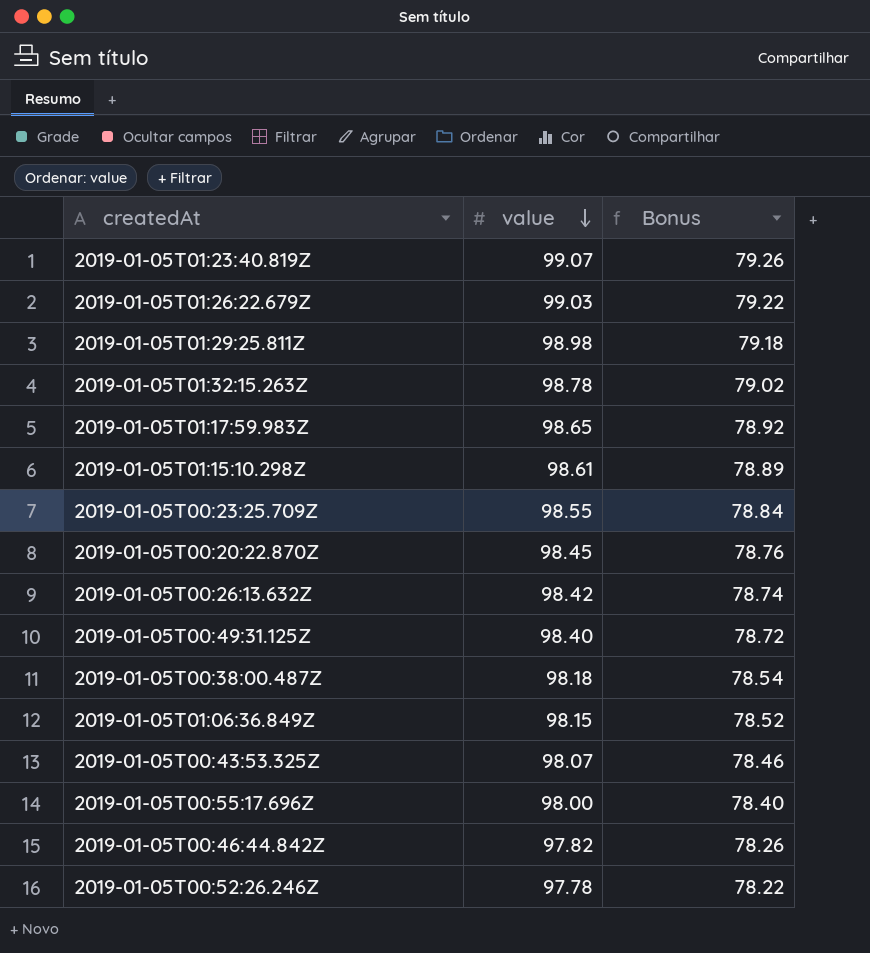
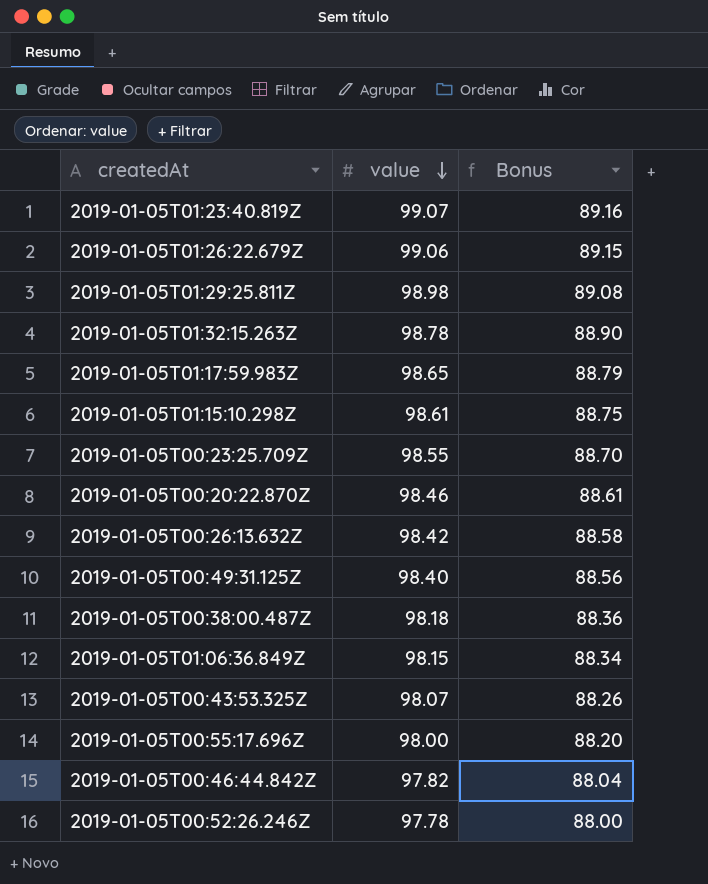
column Bonus | formula: [value] * 0.8 -> [value] * 0.9
2019-01-05T01:26:22.679Z | value: 99.03 -> 99.06
2019-01-05T00:20:22.870Z | value: 98.45 -> 98.46

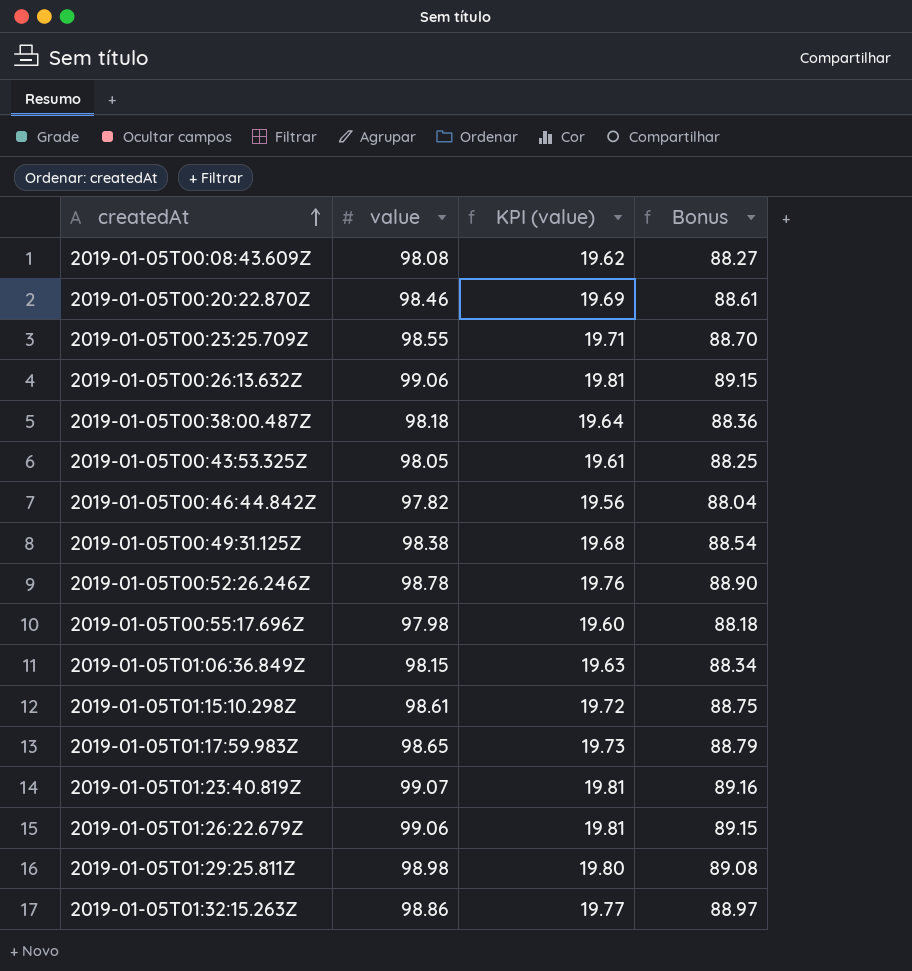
row order: value descending -> createdAt ascending
column KPI (value) | formula: none -> [value] * 0.2
row 2019-01-05T00:08:43.609Z: none -> 98.08 | 19.62 | 88.27
2019-01-05T00:26:13.632Z | value: 98.42 -> 99.06
2019-01-05T00:26:13.632Z | Bonus: 88.58 -> 89.15
2019-01-05T00:43:53.325Z | value: 98.07 -> 98.05
2019-01-05T00:43:53.325Z | Bonus: 88.26 -> 88.25
2019-01-05T00:49:31.125Z | value: 98.40 -> 98.38
2019-01-05T00:49:31.125Z | Bonus: 88.56 -> 88.54
2019-01-05T00:52:26.246Z | value: 97.78 -> 98.78
2019-01-05T00:52:26.246Z | Bonus: 88.00 -> 88.90
2019-01-05T00:55:17.696Z | value: 98.00 -> 97.98
2019-01-05T00:55:17.696Z | Bonus: 88.20 -> 88.18
2019-01-05T01:32:15.263Z | value: 98.78 -> 98.86
2019-01-05T01:32:15.263Z | Bonus: 88.90 -> 88.97

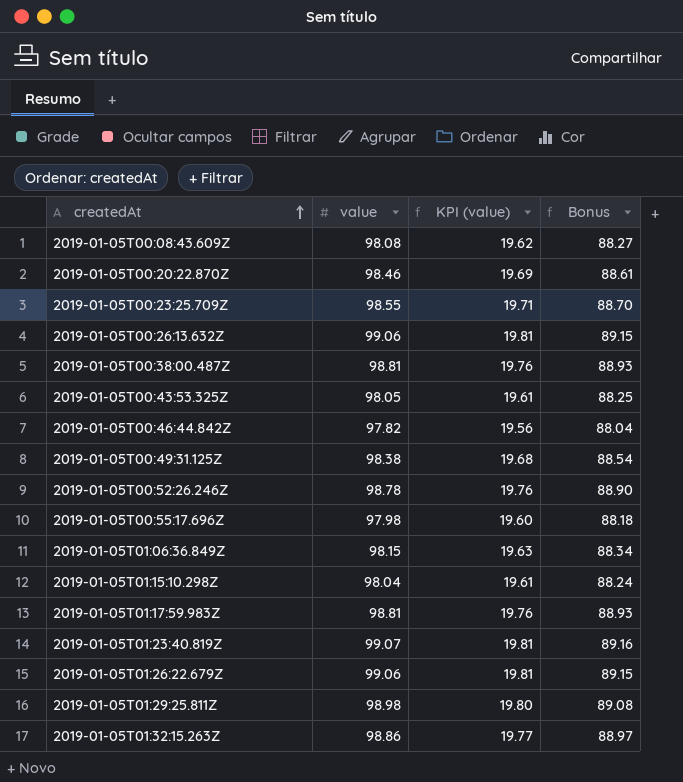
2019-01-05T00:38:00.487Z | value: 98.18 -> 98.81
2019-01-05T00:38:00.487Z | KPI (value): 19.64 -> 19.76
2019-01-05T00:38:00.487Z | Bonus: 88.36 -> 88.93
2019-01-05T01:15:10.298Z | value: 98.61 -> 98.04
2019-01-05T01:15:10.298Z | KPI (value): 19.72 -> 19.61
2019-01-05T01:15:10.298Z | Bonus: 88.75 -> 88.24
2019-01-05T01:17:59.983Z | value: 98.65 -> 98.81
2019-01-05T01:17:59.983Z | KPI (value): 19.73 -> 19.76
2019-01-05T01:17:59.983Z | Bonus: 88.79 -> 88.93

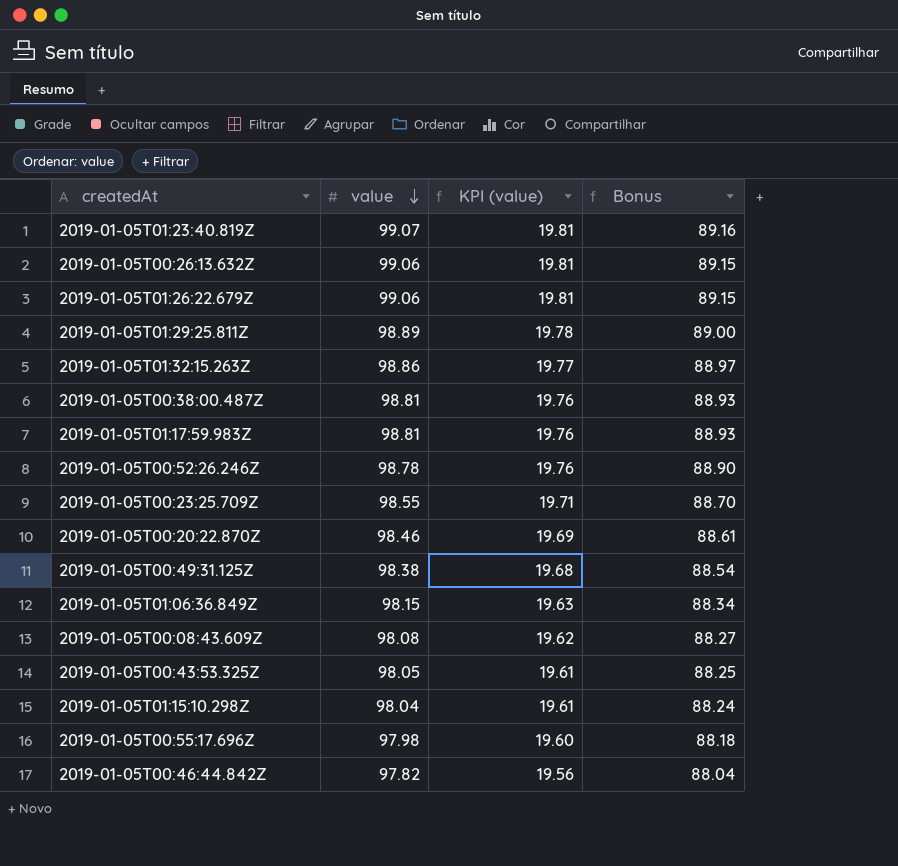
row order: createdAt ascending -> value descending
2019-01-05T01:29:25.811Z | value: 98.98 -> 98.89
2019-01-05T01:29:25.811Z | KPI (value): 19.80 -> 19.78
2019-01-05T01:29:25.811Z | Bonus: 89.08 -> 89.00

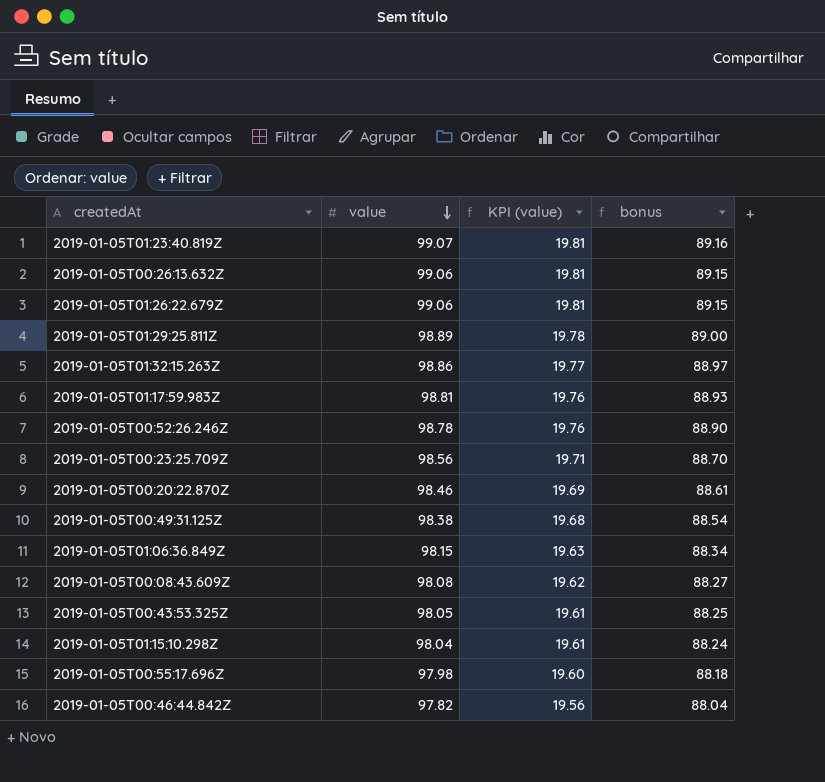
column name: Bonus -> bonus
row 2019-01-05T00:38:00.487Z: 98.81 | 19.76 | 88.93 -> none
2019-01-05T00:23:25.709Z | value: 98.55 -> 98.56

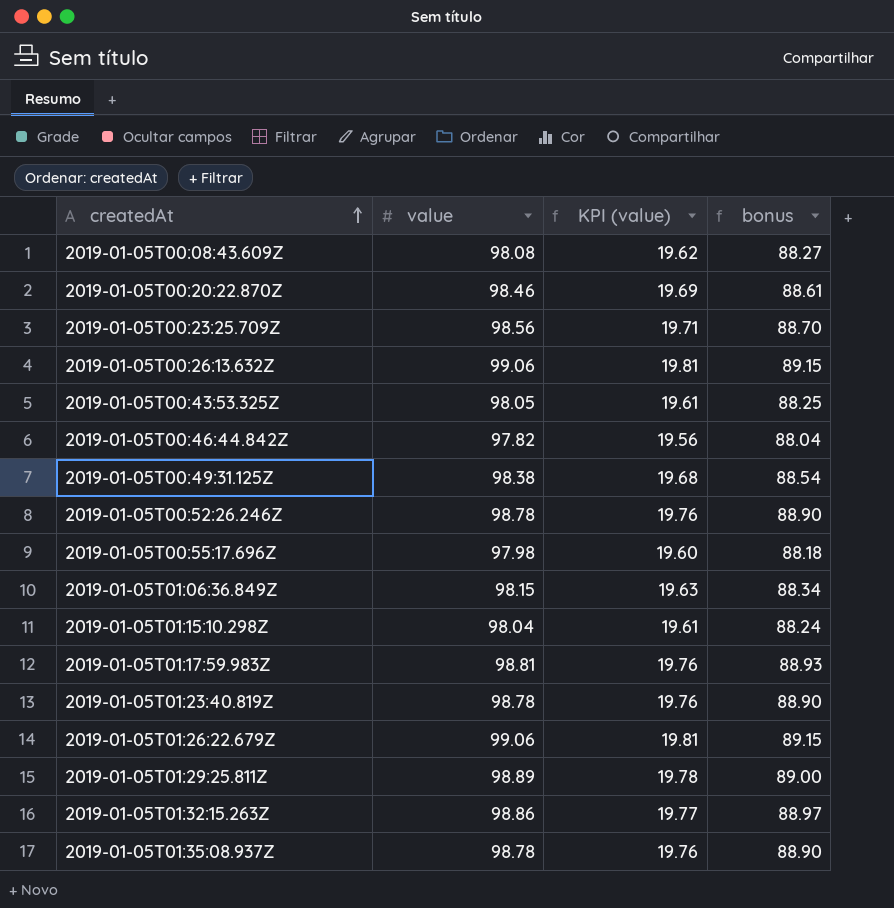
row order: value descending -> createdAt ascending
2019-01-05T01:23:40.819Z | value: 99.07 -> 98.78
2019-01-05T01:23:40.819Z | KPI (value): 19.81 -> 19.76
2019-01-05T01:23:40.819Z | bonus: 89.16 -> 88.90
row 2019-01-05T01:35:08.937Z: none -> 98.78 | 19.76 | 88.90

